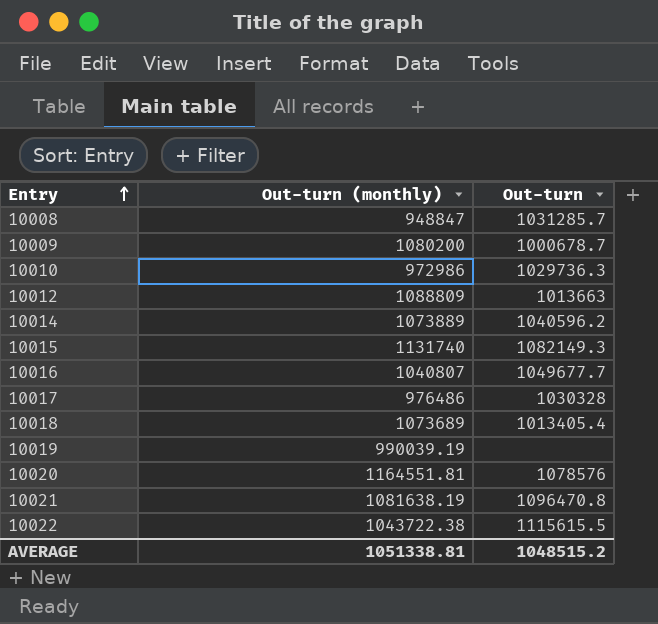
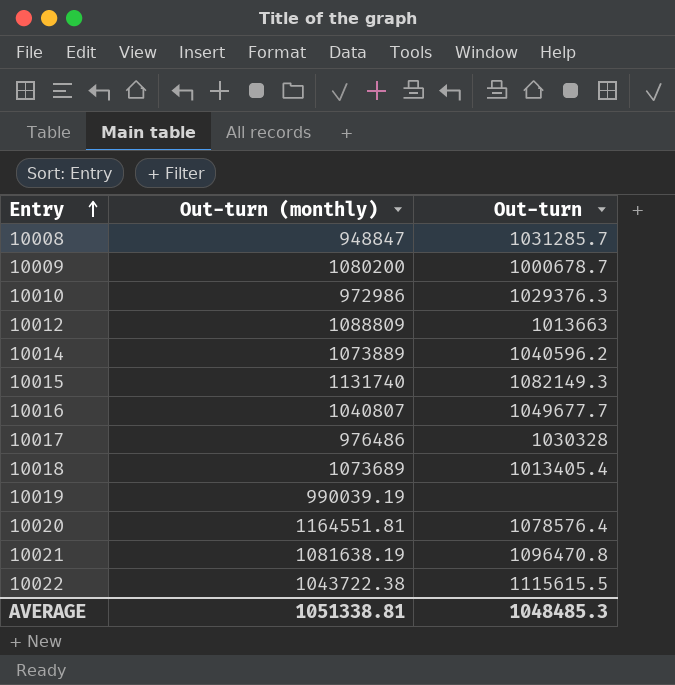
10010 | Out-turn: 1029736.3 -> 1029376.3
10020 | Out-turn: 1078576 -> 1078576.4
AVERAGE | Out-turn: 1048515.2 -> 1048485.3

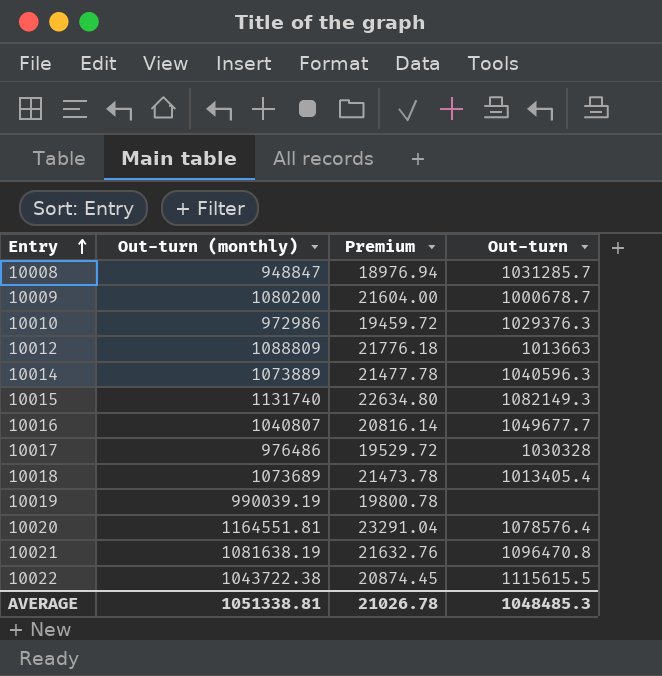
column Premium | formula: none -> [Out-turn (monthly)] * 0.02
10014 | Out-turn: 1040596.2 -> 1040596.3

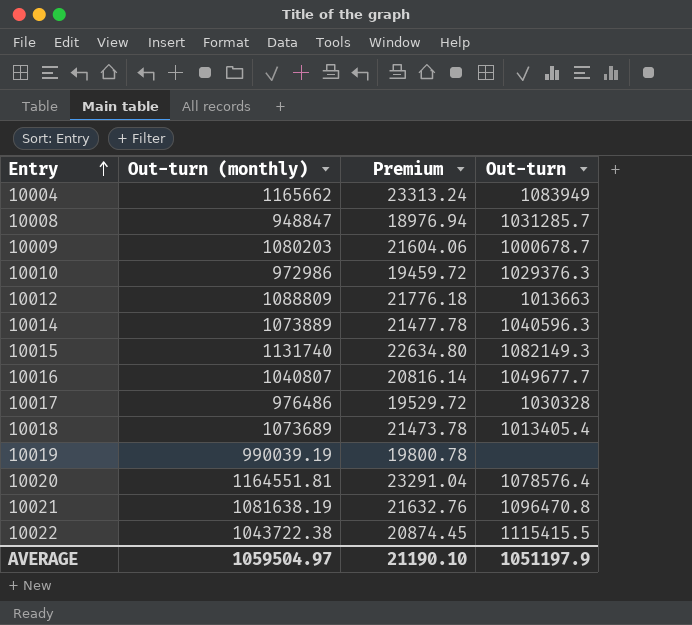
row 10004: none -> 1165662 | 23313.24 | 1083949
10009 | Out-turn (monthly): 1080200 -> 1080203
10009 | Premium: 21604.00 -> 21604.06
10022 | Out-turn: 1115615.5 -> 1115415.5
AVERAGE | Out-turn (monthly): 1051338.81 -> 1059504.97
AVERAGE | Premium: 21026.78 -> 21190.10
AVERAGE | Out-turn: 1048485.3 -> 1051197.9

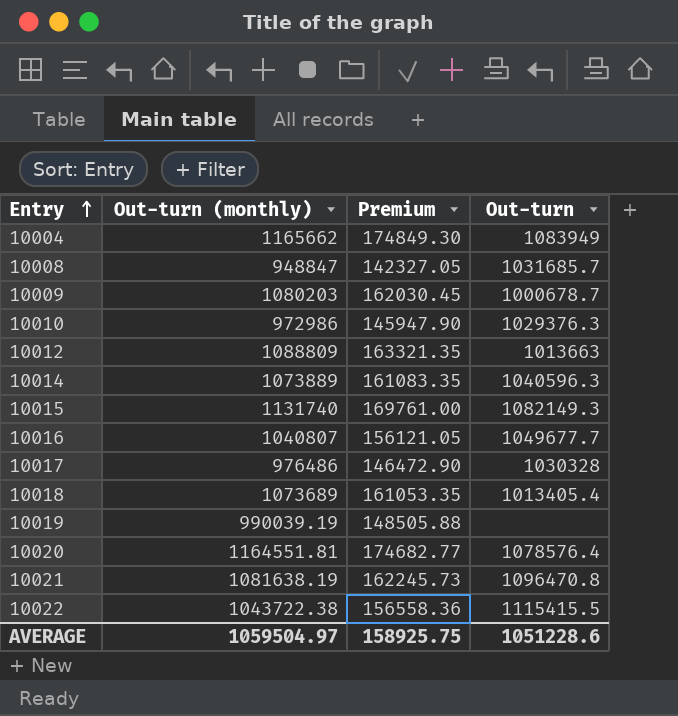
column Premium | formula: [Out-turn (monthly)] * 0.02 -> [Out-turn (monthly)] * 0.15
10008 | Out-turn: 1031285.7 -> 1031685.7
AVERAGE | Premium: 21190.10 -> 158925.75
AVERAGE | Out-turn: 1051197.9 -> 1051228.6

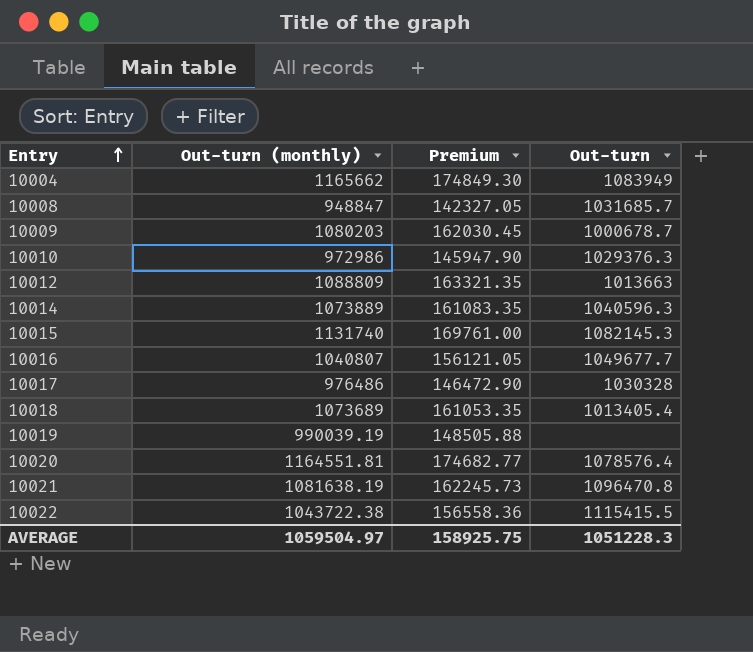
10015 | Out-turn: 1082149.3 -> 1082145.3
AVERAGE | Out-turn: 1051228.6 -> 1051228.3

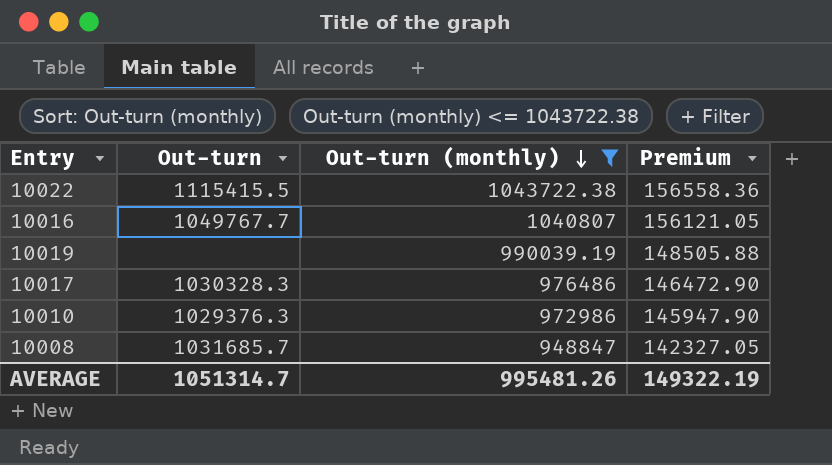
filter: none -> Out-turn (monthly) <= 1043722.38
row order: Entry ascending -> Out-turn (monthly) descending
column Out-turn | position: 4 -> 2
10016 | Out-turn: 1049677.7 -> 1049767.7
10017 | Out-turn: 1030328 -> 1030328.3
AVERAGE | Out-turn: 1051228.3 -> 1051314.7
AVERAGE | Out-turn (monthly): 1059504.97 -> 995481.26
AVERAGE | Premium: 158925.75 -> 149322.19

